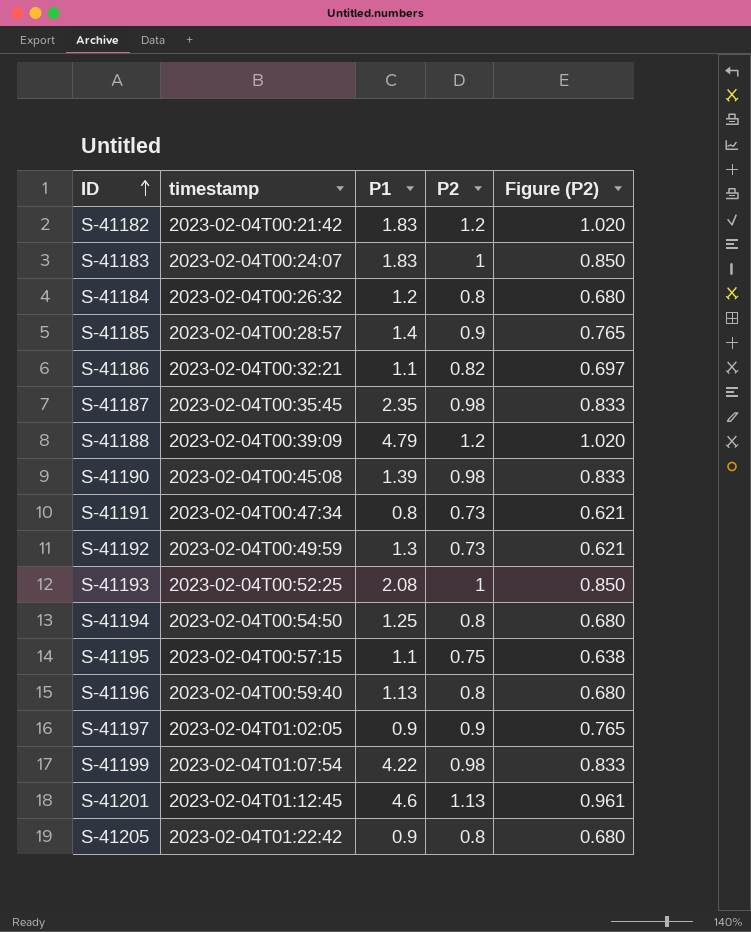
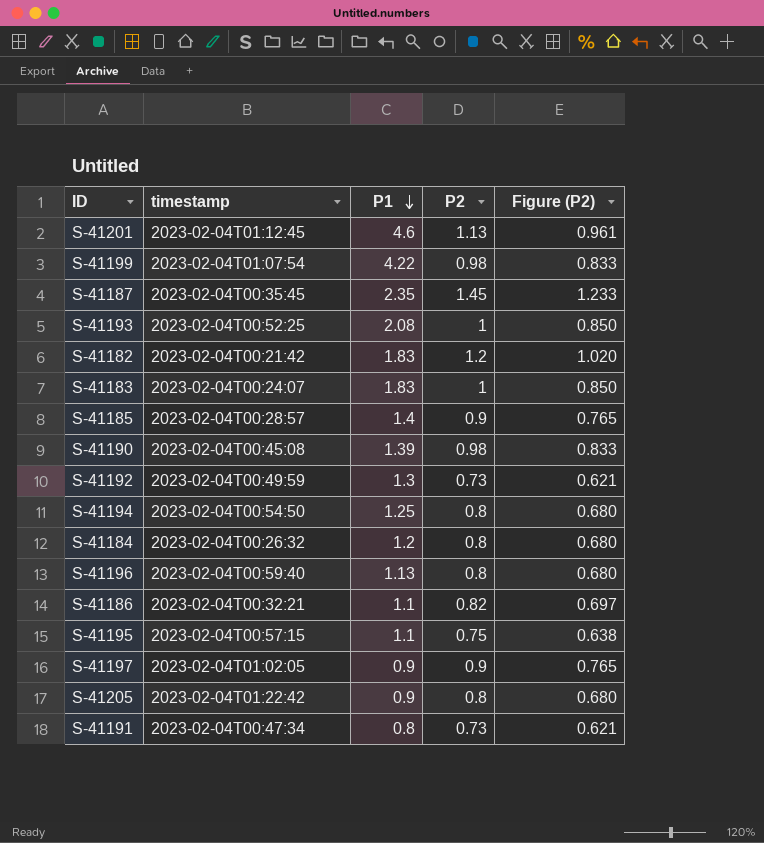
row order: ID ascending -> P1 descending
row S-41188: 2023-02-04T00:39:09 | 4.79 | 1.2 | 1.020 -> none
S-41187 | P2: 0.98 -> 1.45
S-41187 | Figure (P2): 0.833 -> 1.233

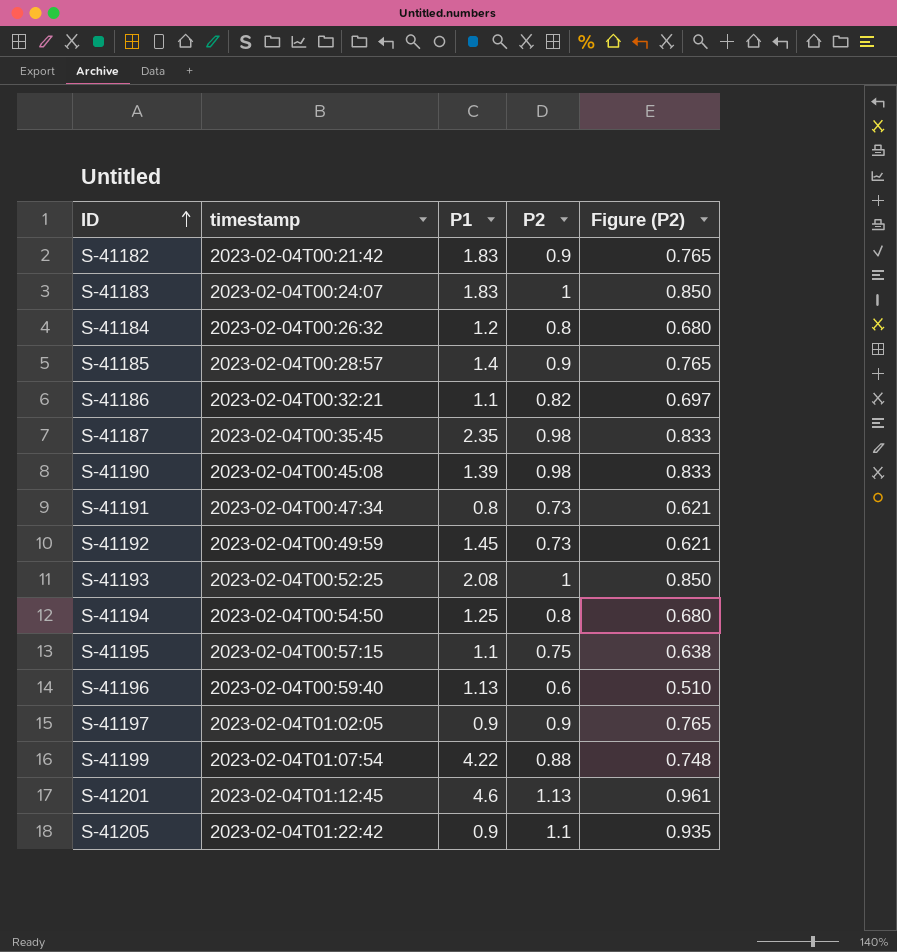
row order: P1 descending -> ID ascending
S-41182 | P2: 1.2 -> 0.9
S-41182 | Figure (P2): 1.020 -> 0.765
S-41187 | P2: 1.45 -> 0.98
S-41187 | Figure (P2): 1.233 -> 0.833
S-41192 | P1: 1.3 -> 1.45
S-41196 | P2: 0.8 -> 0.6
S-41196 | Figure (P2): 0.680 -> 0.510
S-41199 | P2: 0.98 -> 0.88
S-41199 | Figure (P2): 0.833 -> 0.748
S-41205 | P2: 0.8 -> 1.1
S-41205 | Figure (P2): 0.680 -> 0.935

